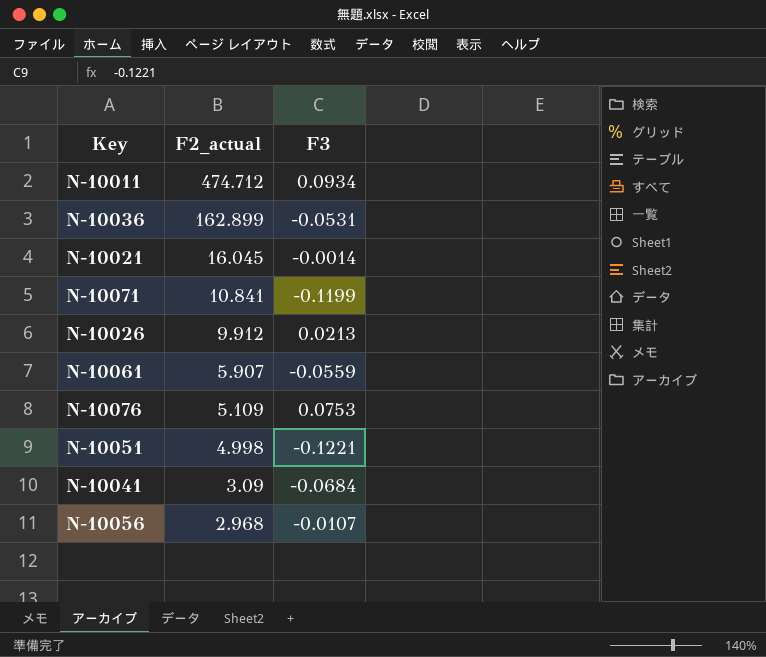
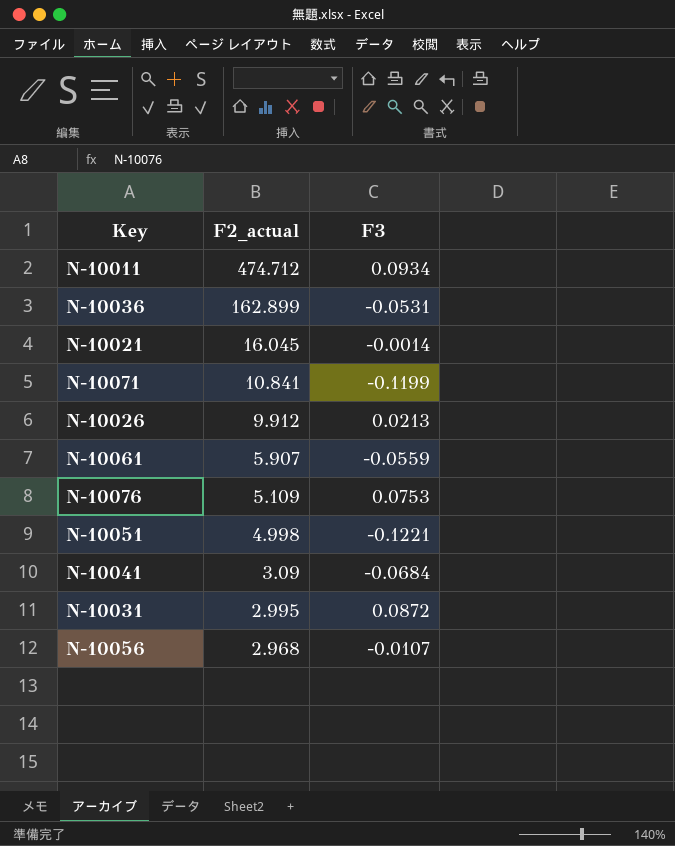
row N-10031: none -> 2.995 | 0.0872

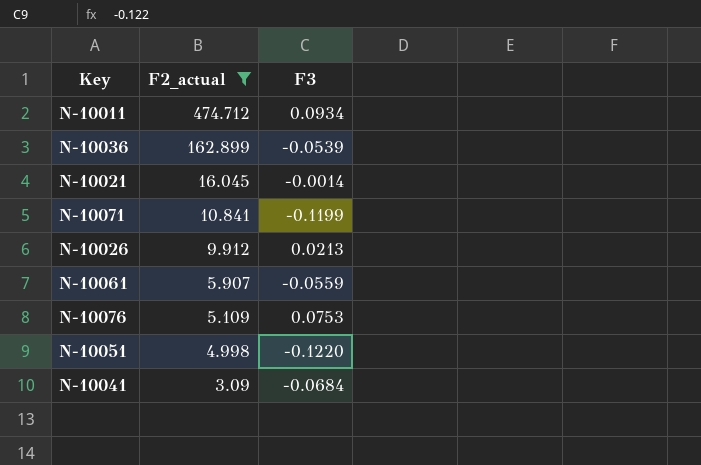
filter: none -> F2_actual >= 3.09
N-10036 | F3: -0.0531 -> -0.0539
N-10051 | F3: -0.1221 -> -0.1220

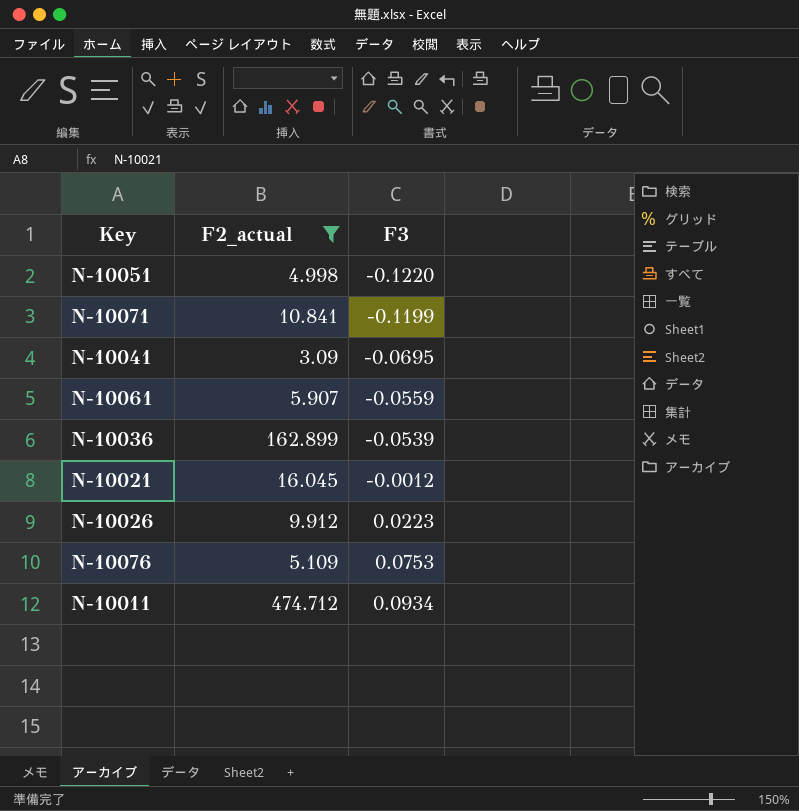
row order: F2_actual descending -> F3 ascending
N-10041 | F3: -0.0684 -> -0.0695
N-10021 | F3: -0.0014 -> -0.0012
N-10026 | F3: 0.0213 -> 0.0223

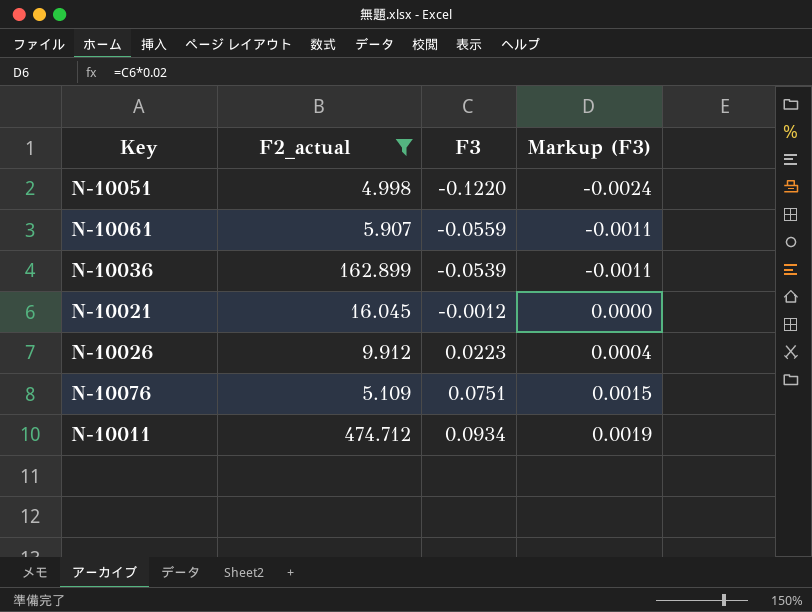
column Markup (F3) | formula: none -> [F3] * 0.02
row N-10071: 10.841 | -0.1199 -> none
row N-10041: 3.09 | -0.0695 -> none
N-10076 | F3: 0.0753 -> 0.0751

